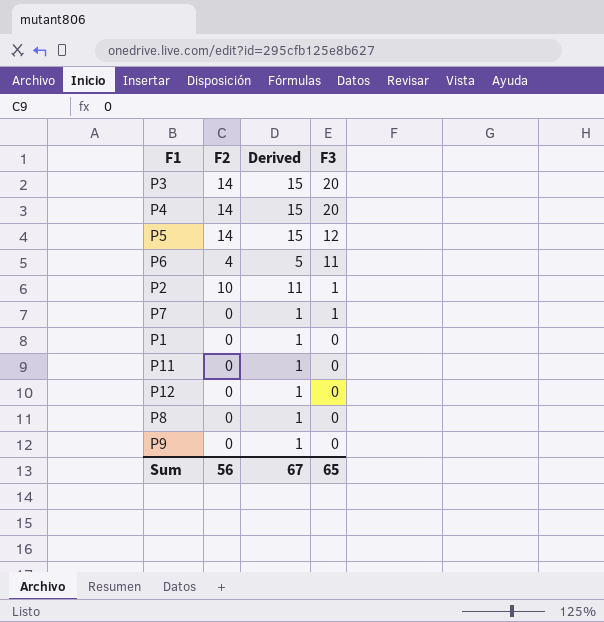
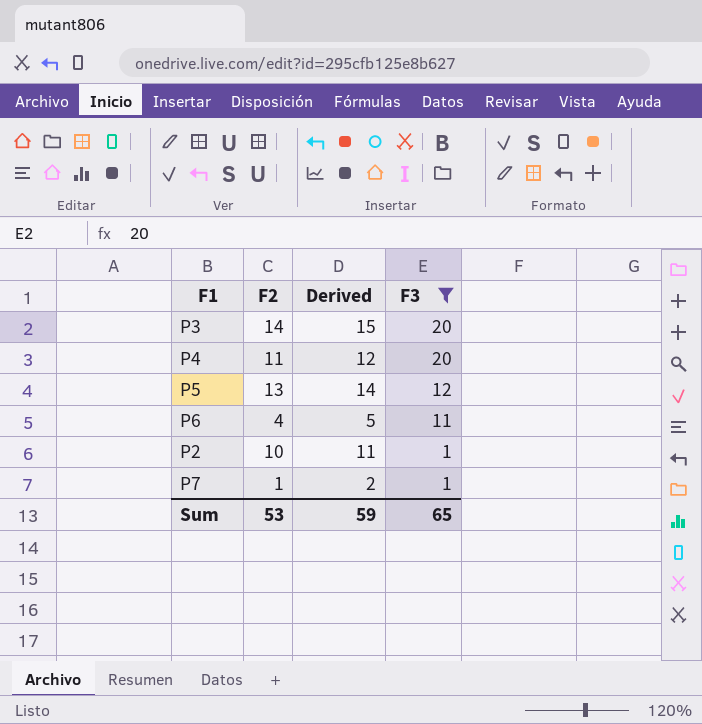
filter: none -> F3 != 0
P4 | F2: 14 -> 11
P4 | Derived: 15 -> 12
P5 | F2: 14 -> 13
P5 | Derived: 15 -> 14
P7 | F2: 0 -> 1
P7 | Derived: 1 -> 2
Sum | F2: 56 -> 53
Sum | Derived: 67 -> 59

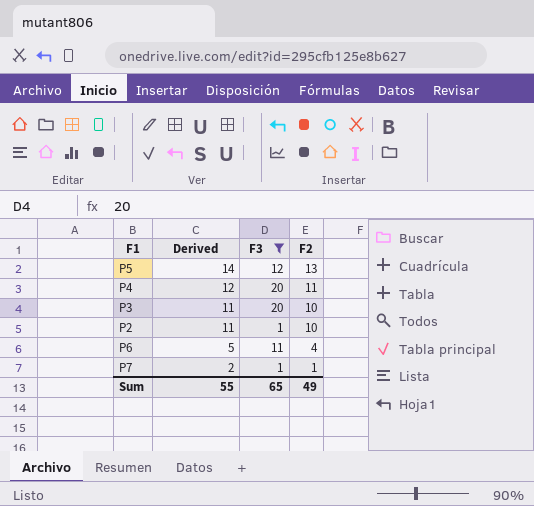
row order: F3 descending -> Derived descending
column F2 | position: 2 -> 4
P3 | Derived: 15 -> 11
P3 | F2: 14 -> 10
Sum | Derived: 59 -> 55
Sum | F2: 53 -> 49

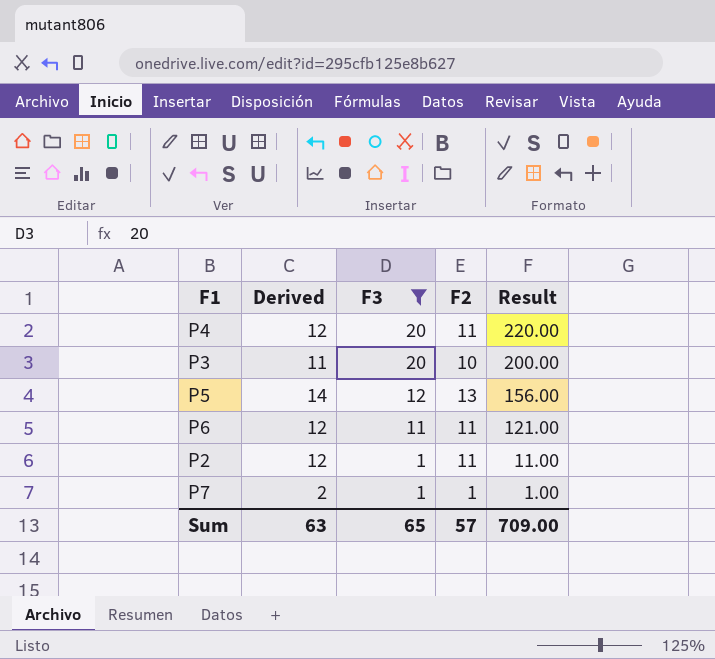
row order: Derived descending -> F3 descending
column Result | formula: none -> [F3] * [F2]
P6 | Derived: 5 -> 12
P6 | F2: 4 -> 11
P2 | Derived: 11 -> 12
P2 | F2: 10 -> 11
Sum | Derived: 55 -> 63
Sum | F2: 49 -> 57

